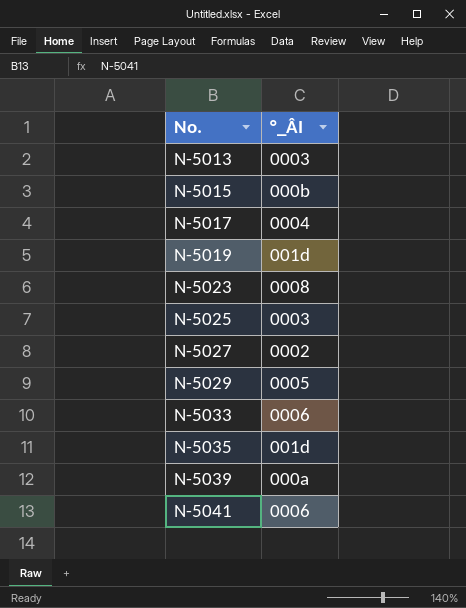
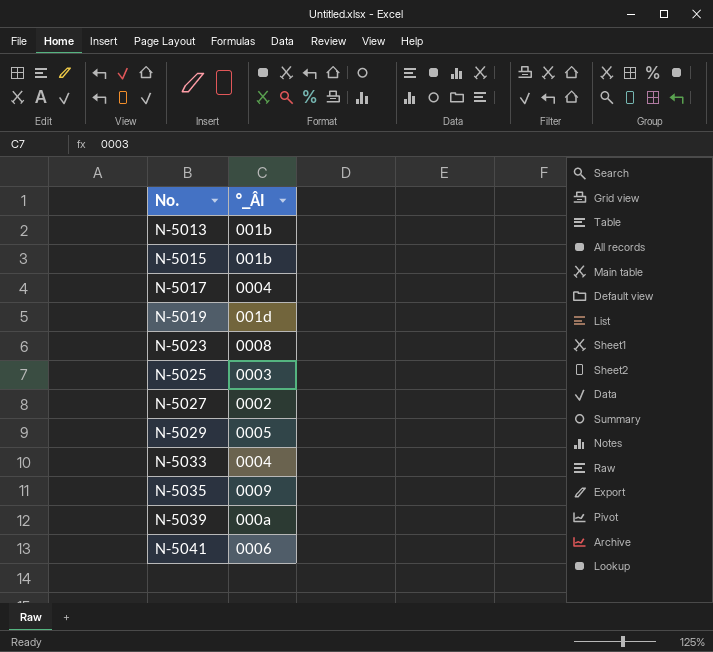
N-5013 | °_ÂI: 0003 -> 001b
N-5015 | °_ÂI: 000b -> 001b
N-5033 | °_ÂI: 0006 -> 0004
N-5035 | °_ÂI: 001d -> 0009

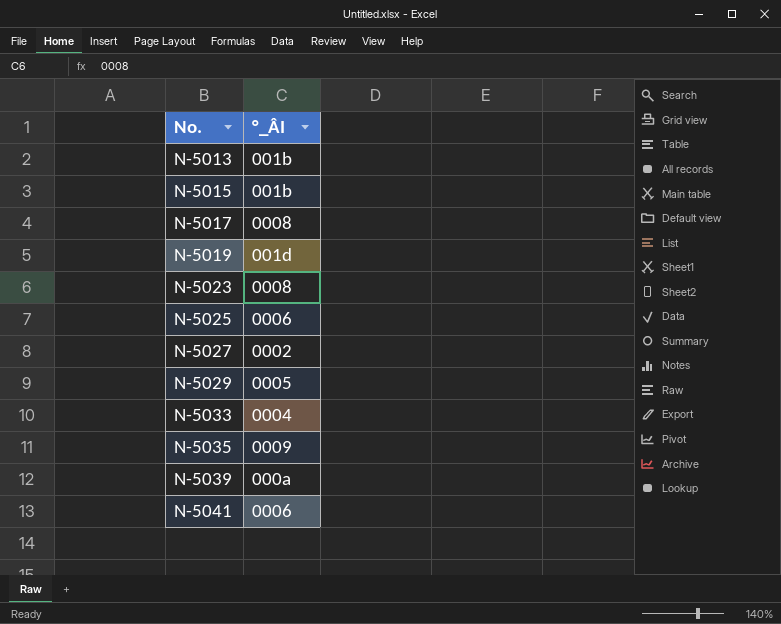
N-5017 | °_ÂI: 0004 -> 0008
N-5025 | °_ÂI: 0003 -> 0006

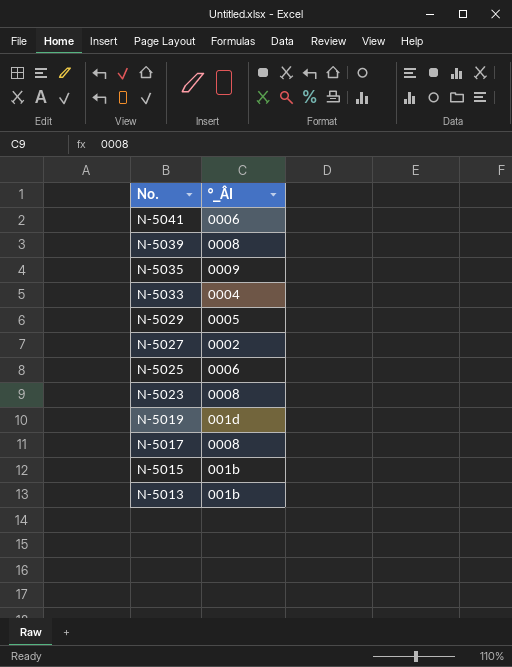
row order: No. ascending -> No. descending
N-5039 | °_ÂI: 000a -> 0008

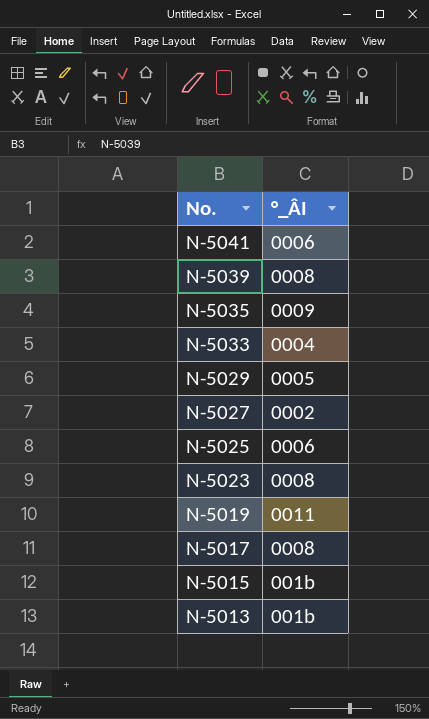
N-5019 | °_ÂI: 001d -> 0011

